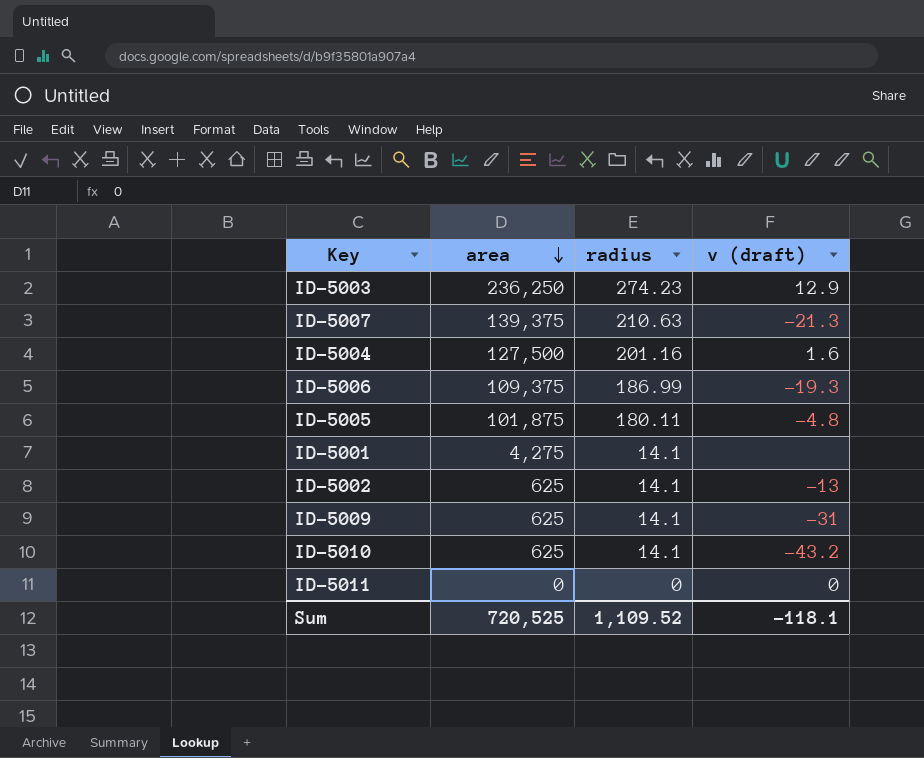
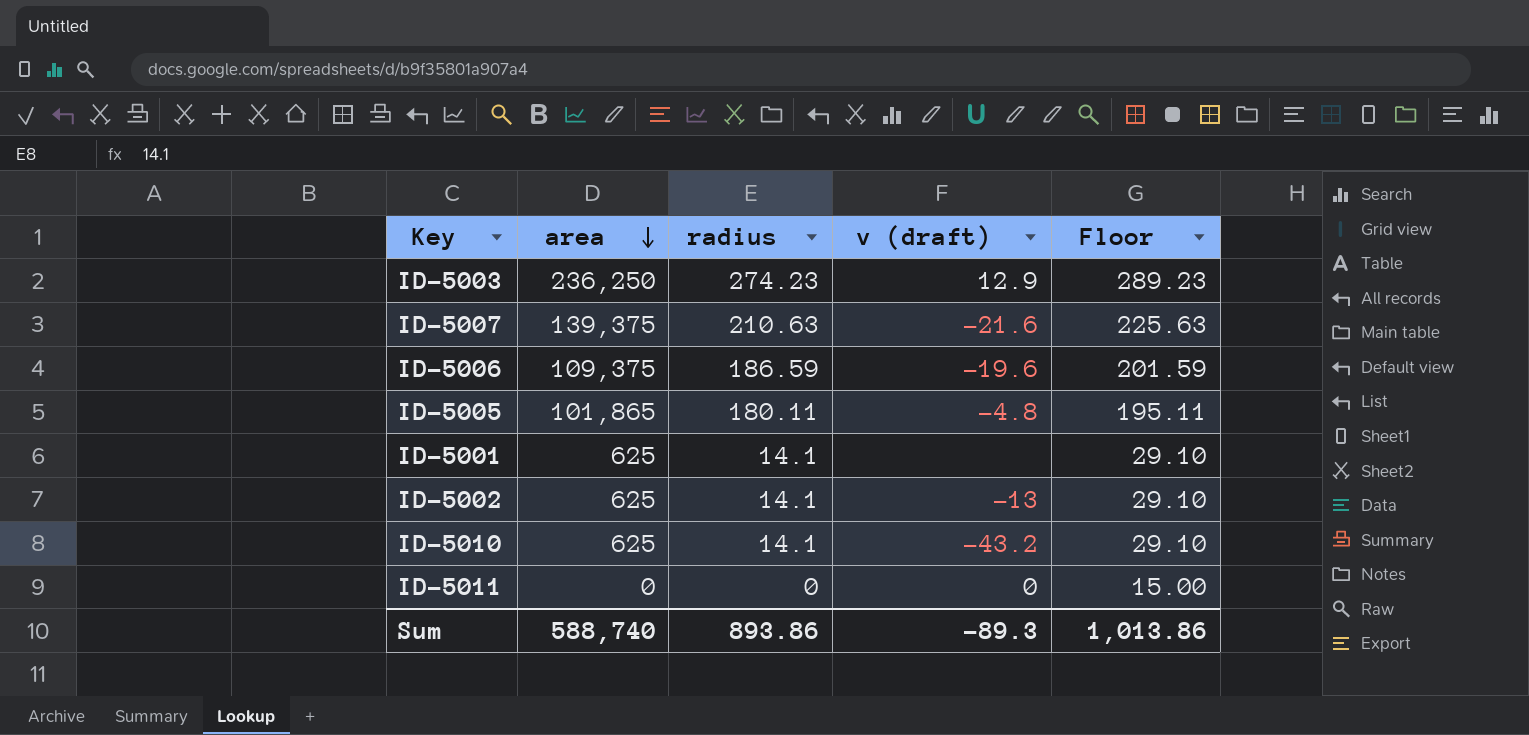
column Floor | formula: none -> [radius] + 15
row ID-5004: 127,500 | 201.16 | 1.6 -> none
row ID-5009: 625 | 14.1 | -31 -> none
ID-5007 | v (draft): -21.3 -> -21.6
ID-5006 | radius: 186.99 -> 186.59
ID-5006 | v (draft): -19.3 -> -19.6
ID-5005 | area: 101,875 -> 101,865
ID-5001 | area: 4,275 -> 625
Sum | area: 720,525 -> 588,740
Sum | radius: 1,109.52 -> 893.86
Sum | v (draft): -118.1 -> -89.3

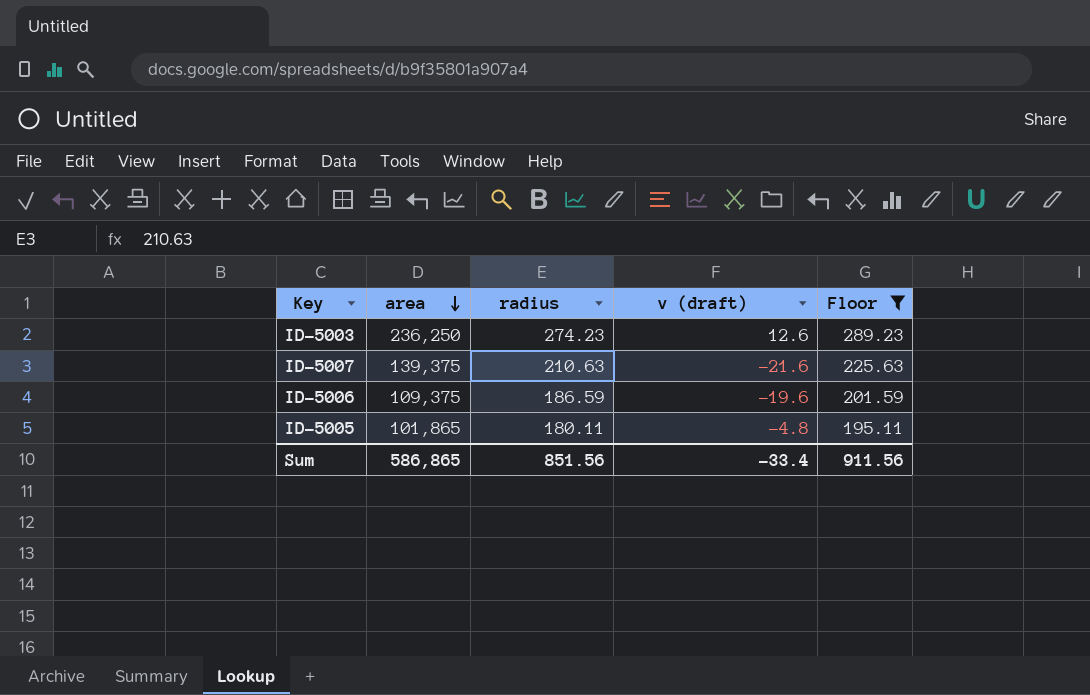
filter: none -> Floor >= 195.11
ID-5003 | v (draft): 12.9 -> 12.6
Sum | area: 588,740 -> 586,865
Sum | radius: 893.86 -> 851.56
Sum | v (draft): -89.3 -> -33.4
Sum | Floor: 1,013.86 -> 911.56

